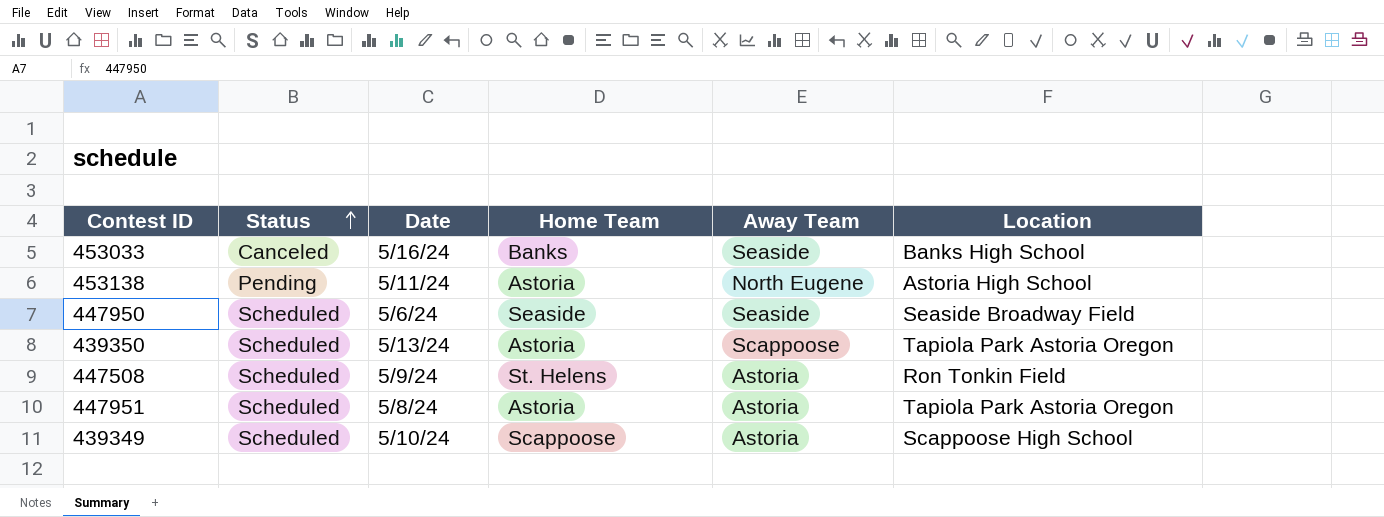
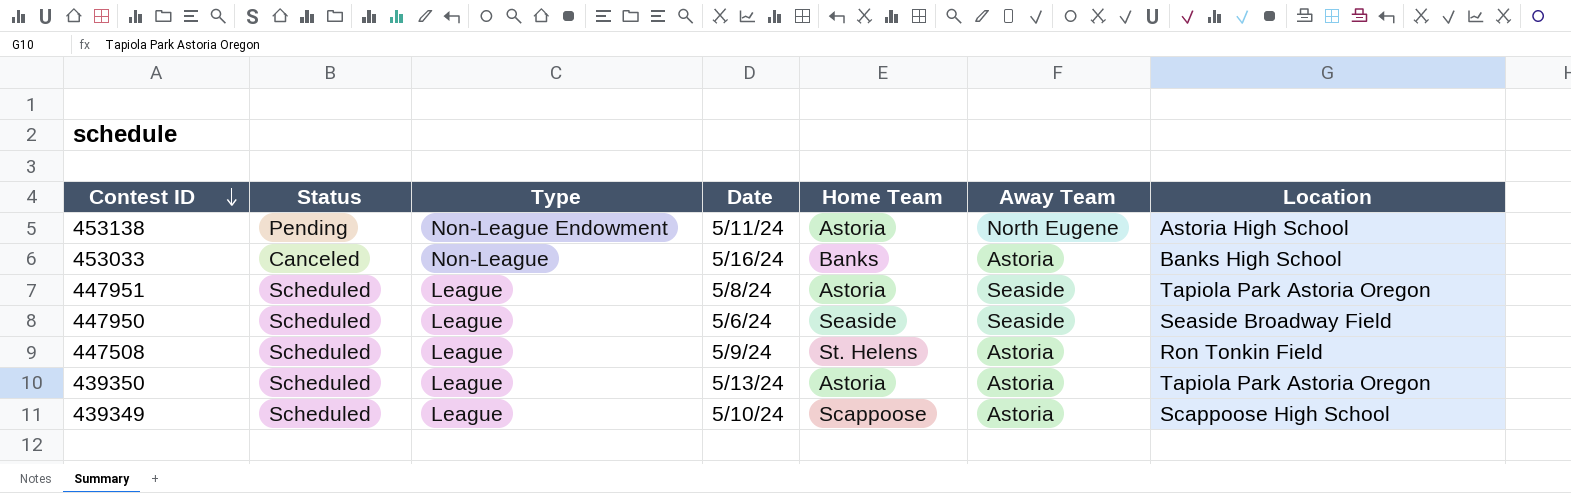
row order: Status ascending -> Contest ID descending
column Type | position: none -> 3
453033 | Away Team: Seaside -> Astoria
447951 | Away Team: Astoria -> Seaside
439350 | Away Team: Scappoose -> Astoria

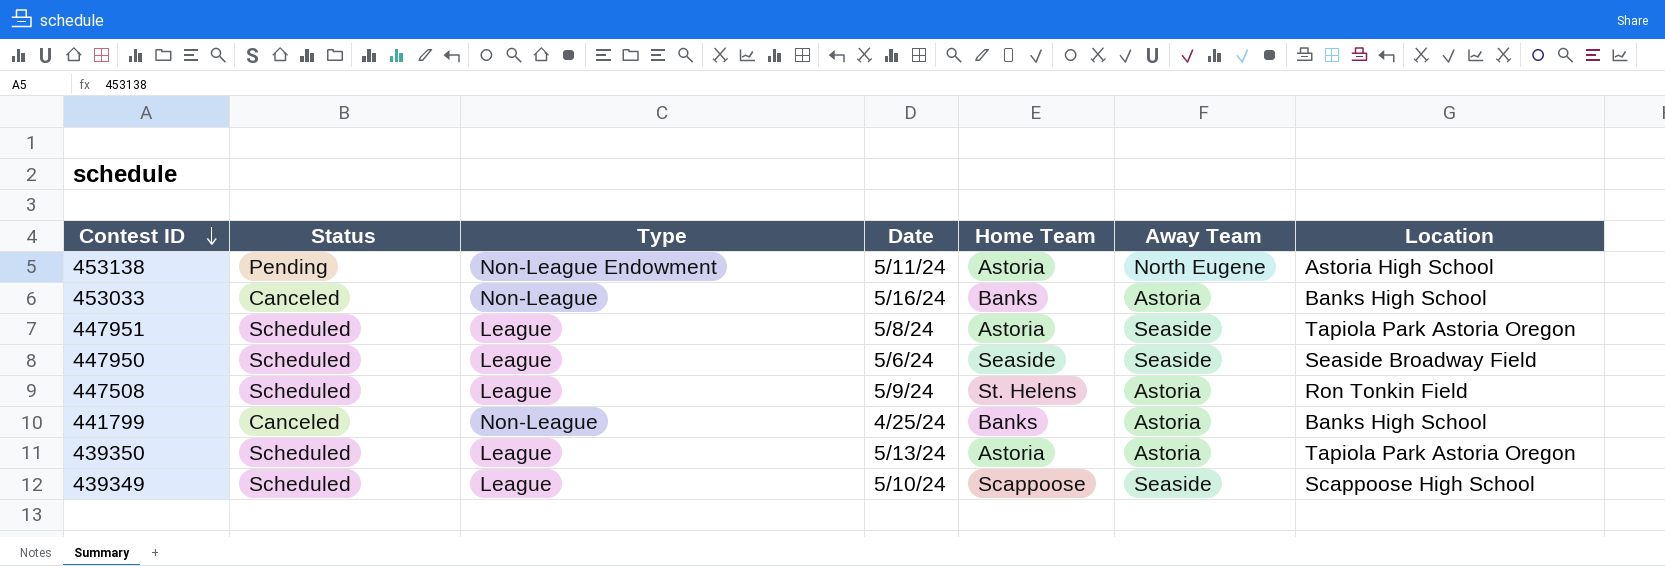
row 441799: none -> Canceled | Non-League | 4/25/24 | Banks | Astoria | Banks High School
439349 | Away Team: Astoria -> Seaside

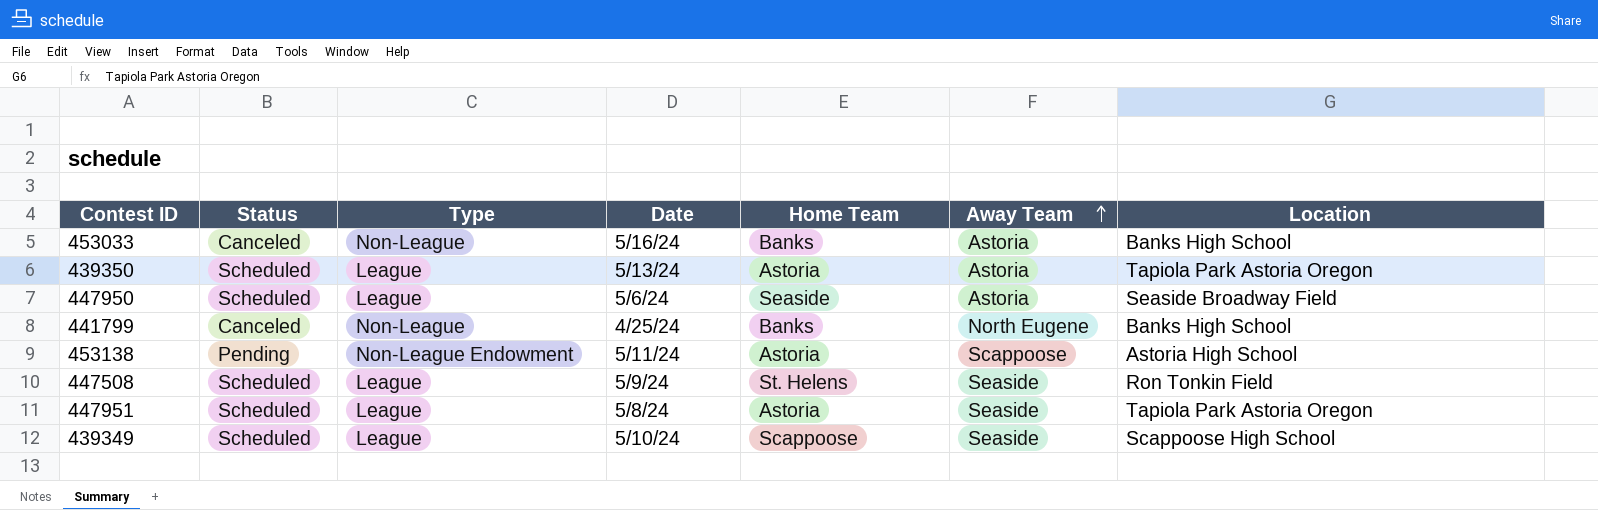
row order: Contest ID descending -> Away Team ascending
447950 | Away Team: Seaside -> Astoria
441799 | Away Team: Astoria -> North Eugene
453138 | Away Team: North Eugene -> Scappoose
447508 | Away Team: Astoria -> Seaside

